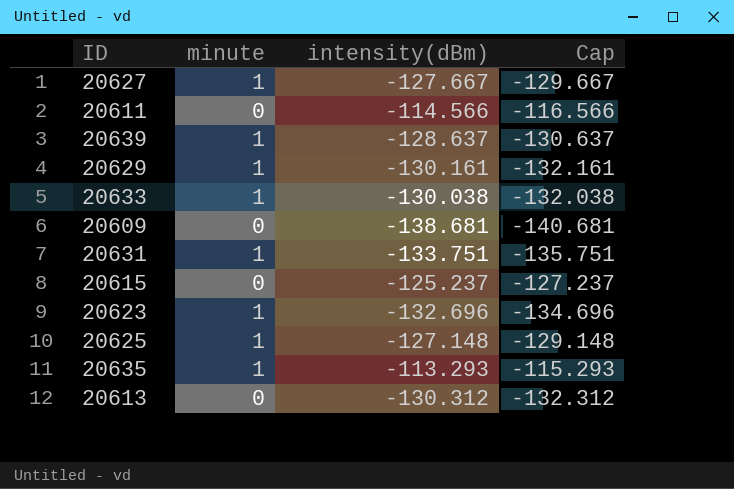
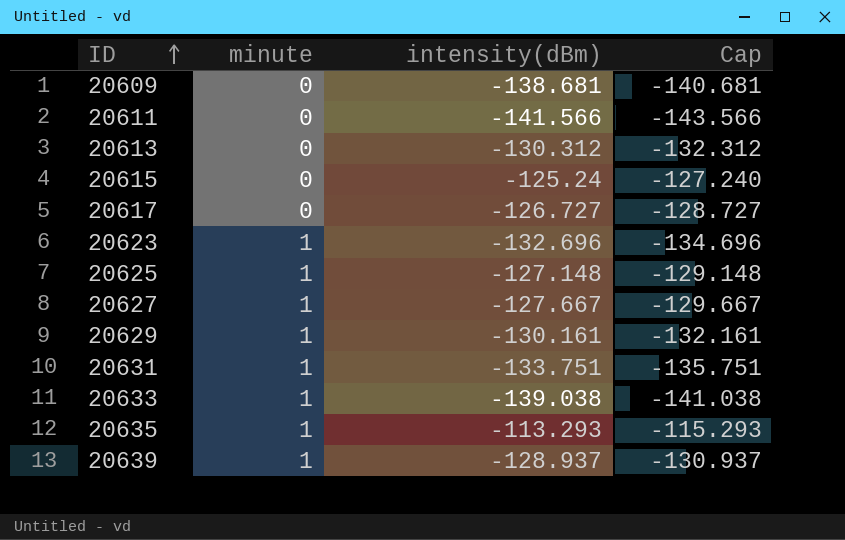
row order: none -> ID ascending
20611 | intensity(dBm): -114.566 -> -141.566
20611 | Cap: -116.566 -> -143.566
20615 | intensity(dBm): -125.237 -> -125.24
20615 | Cap: -127.237 -> -127.240
row 20617: none -> 0 | -126.727 | -128.727
20633 | intensity(dBm): -130.038 -> -139.038
20633 | Cap: -132.038 -> -141.038
20639 | intensity(dBm): -128.637 -> -128.937
20639 | Cap: -130.637 -> -130.937

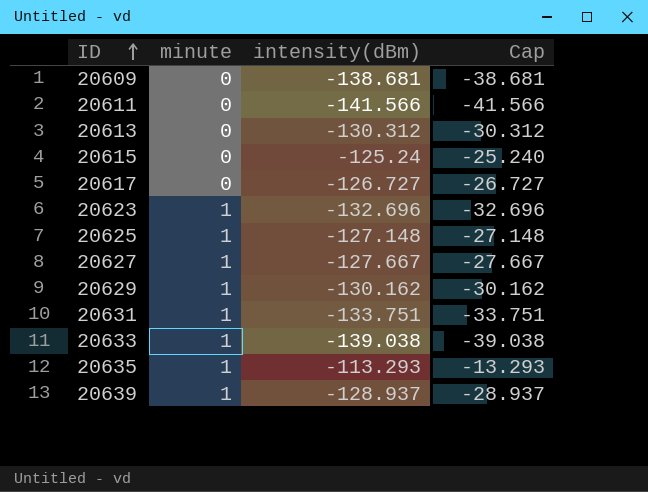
column Cap | formula: [intensity(dBm)] - 2 -> [intensity(dBm)] + 100
20629 | intensity(dBm): -130.161 -> -130.162

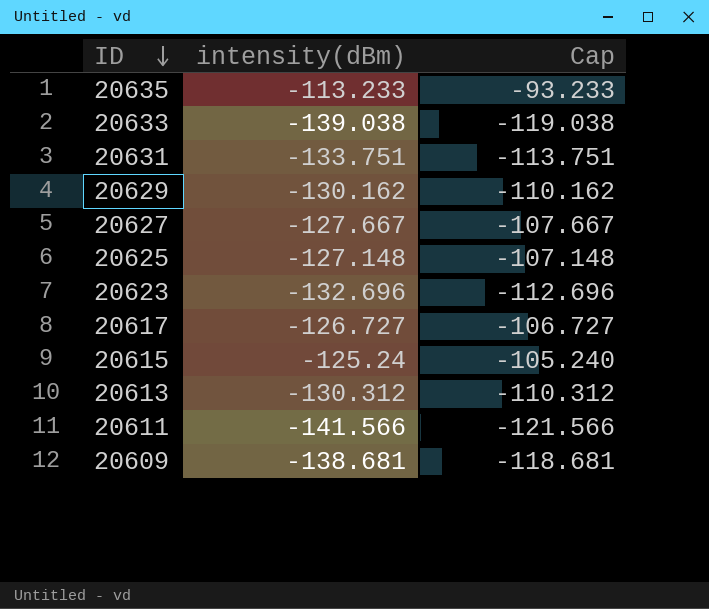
row order: ID ascending -> ID descending
column minute | position: 2 -> none
column Cap | formula: [intensity(dBm)] + 100 -> [intensity(dBm)] + 20
row 20639: 1 | -128.937 | -28.937 -> none
20635 | intensity(dBm): -113.293 -> -113.233

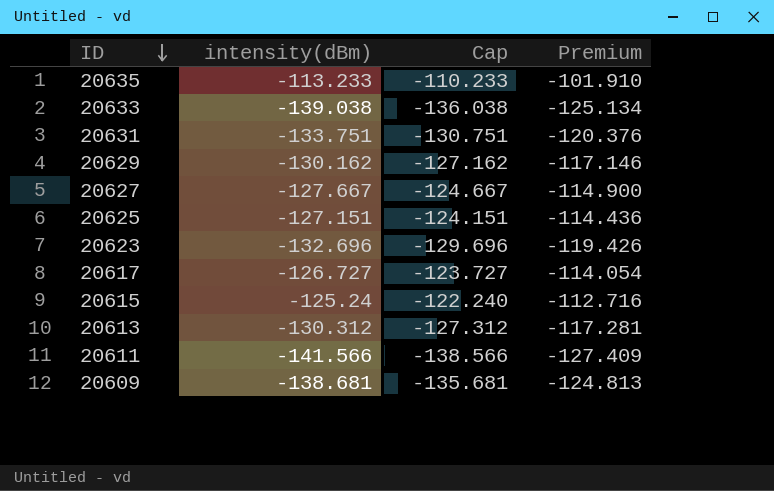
column Cap | formula: [intensity(dBm)] + 20 -> [intensity(dBm)] + 3
column Premium | formula: none -> [intensity(dBm)] * 0.9
20625 | intensity(dBm): -127.148 -> -127.151

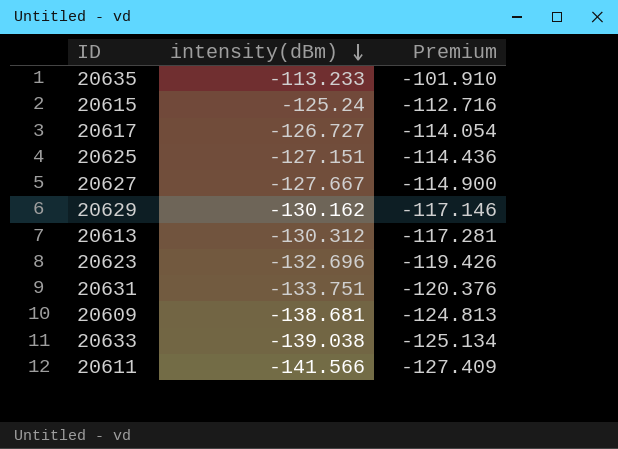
row order: ID descending -> intensity(dBm) descending
column Cap | formula: [intensity(dBm)] + 3 -> none

